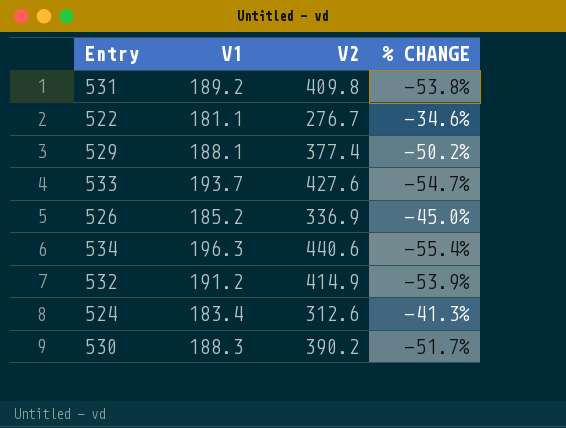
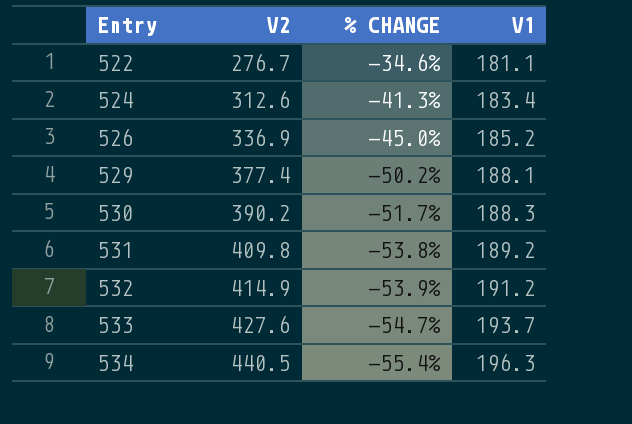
row order: none -> Entry ascending
column V1 | position: 2 -> 4
534 | V2: 440.6 -> 440.5

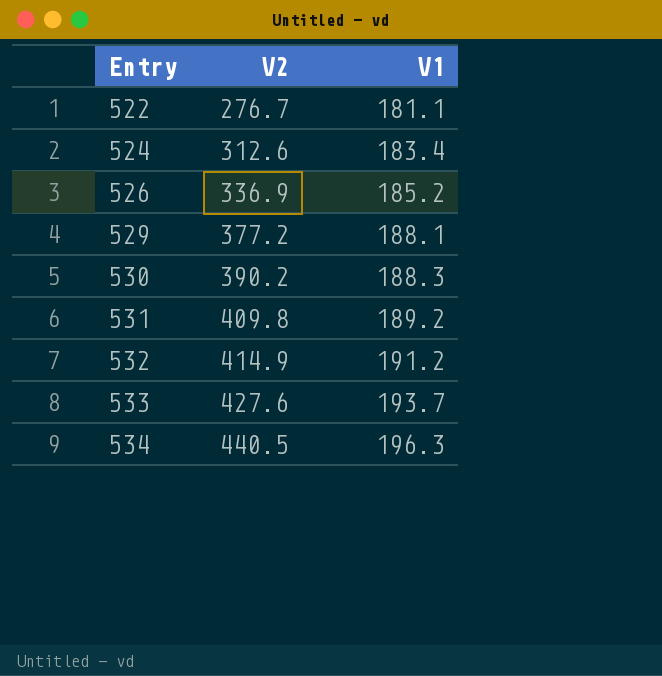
column % CHANGE | formula: ([V1] - [V2]) / [V2] -> none
529 | V2: 377.4 -> 377.2

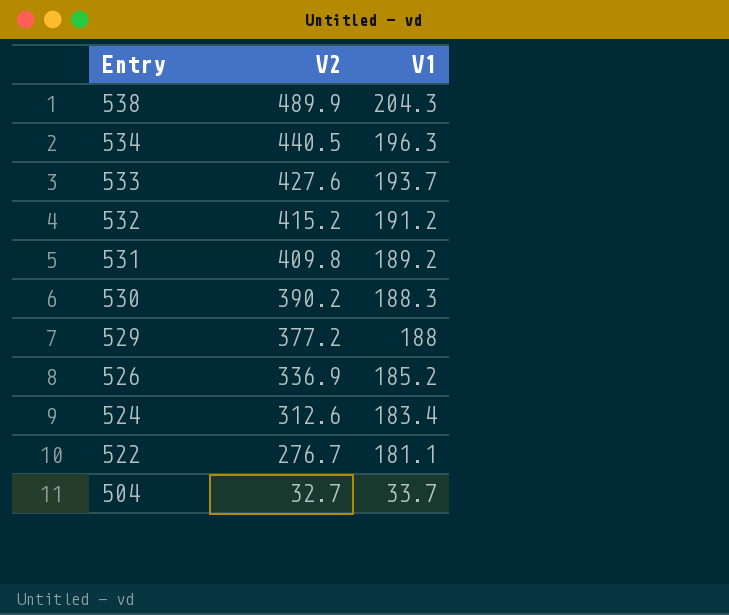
row order: Entry ascending -> Entry descending
row 538: none -> 489.9 | 204.3
532 | V2: 414.9 -> 415.2
529 | V1: 188.1 -> 188
row 504: none -> 32.7 | 33.7

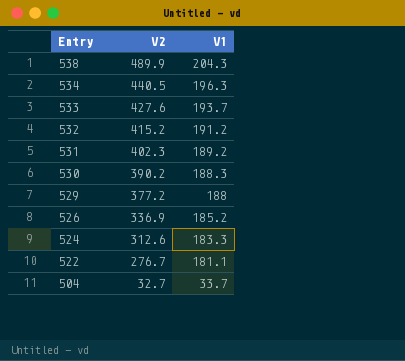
531 | V2: 409.8 -> 402.3
524 | V1: 183.4 -> 183.3

